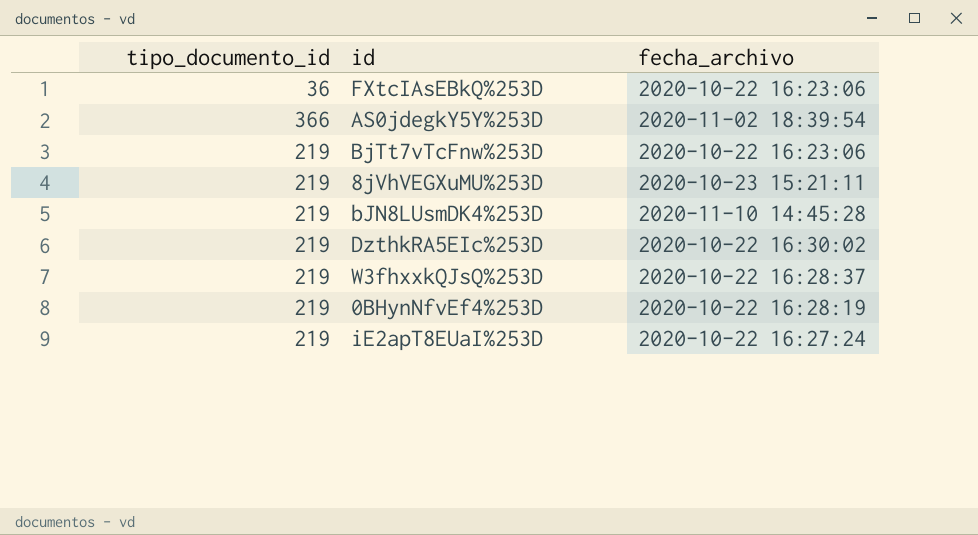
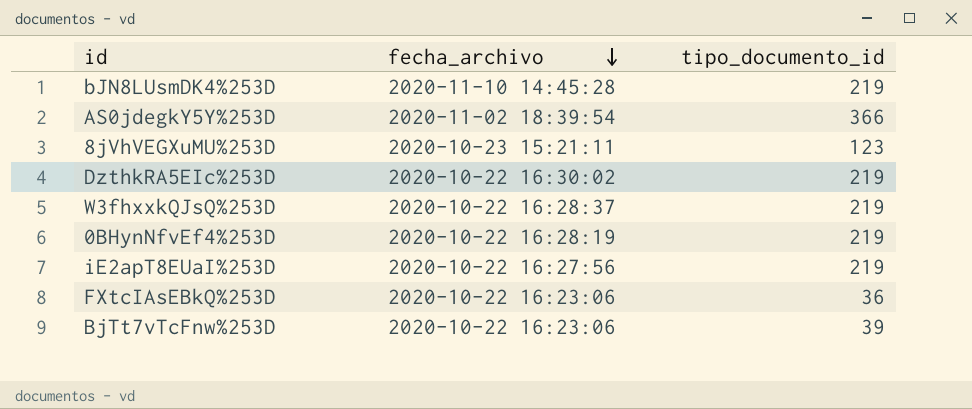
row order: none -> fecha_archivo descending
column tipo_documento_id | position: 1 -> 3
8jVhVEGXuMU%253D | tipo_documento_id: 219 -> 123
iE2apT8EUaI%253D | fecha_archivo: 2020-10-22 16:27:24 -> 2020-10-22 16:27:56
BjTt7vTcFnw%253D | tipo_documento_id: 219 -> 39

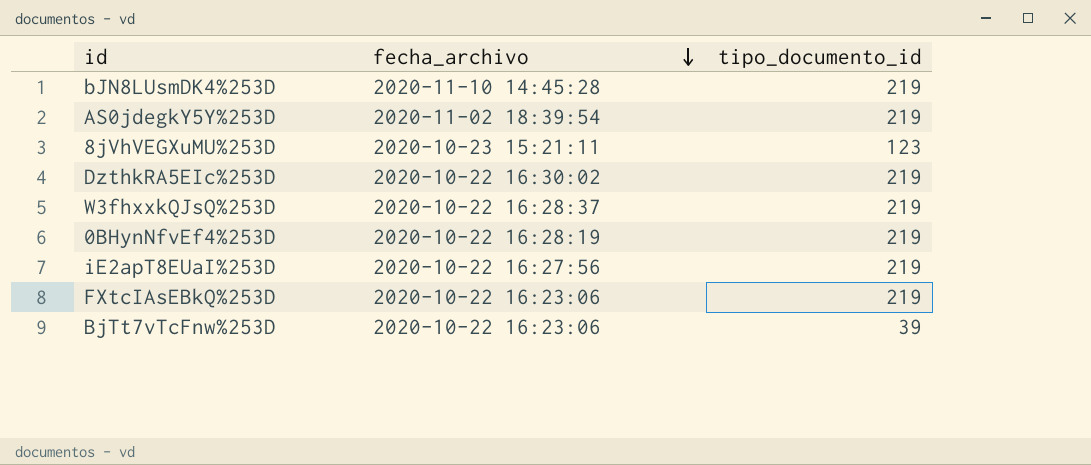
AS0jdegkY5Y%253D | tipo_documento_id: 366 -> 219
FXtcIAsEBkQ%253D | tipo_documento_id: 36 -> 219

